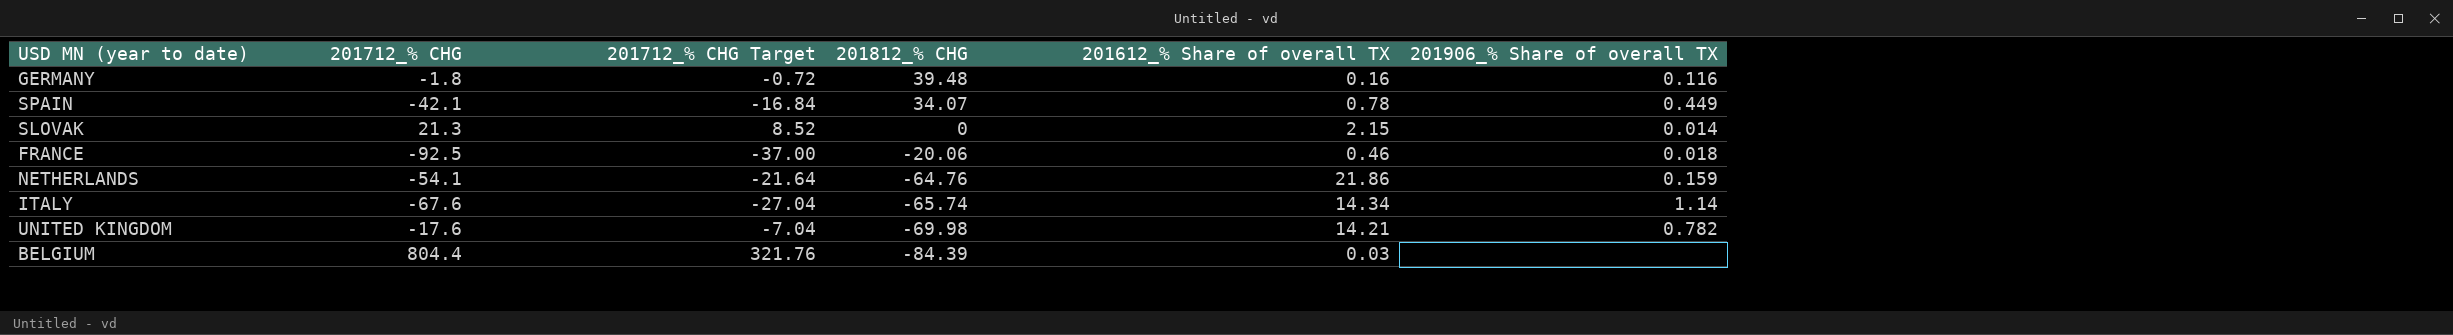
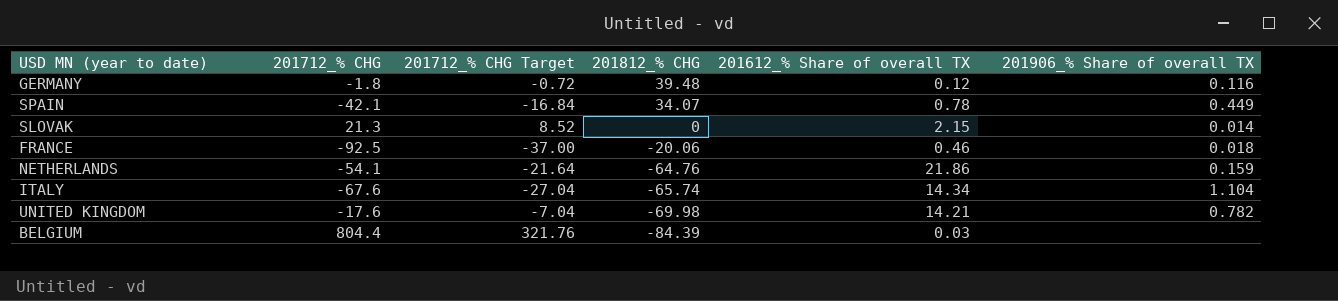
GERMANY | 201612_% Share of overall TX: 0.16 -> 0.12
ITALY | 201906_% Share of overall TX: 1.14 -> 1.104

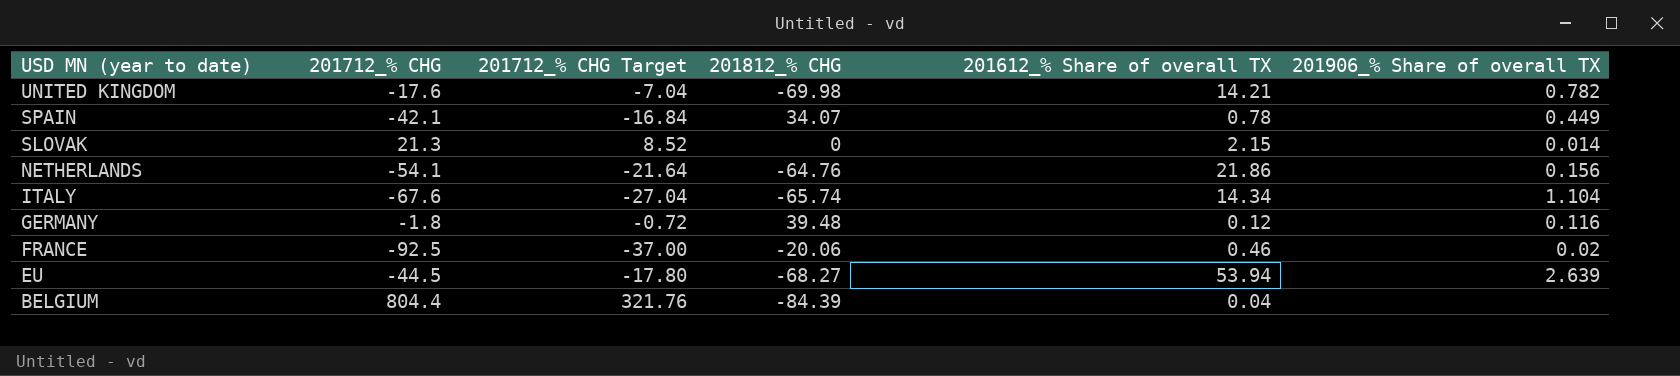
row order: 201812_% CHG descending -> USD MN (year to date) descending
NETHERLANDS | 201906_% Share of overall TX: 0.159 -> 0.156
FRANCE | 201906_% Share of overall TX: 0.018 -> 0.02
row EU: none -> -44.5 | -17.80 | -68.27 | 53.94 | 2.639
BELGIUM | 201612_% Share of overall TX: 0.03 -> 0.04

